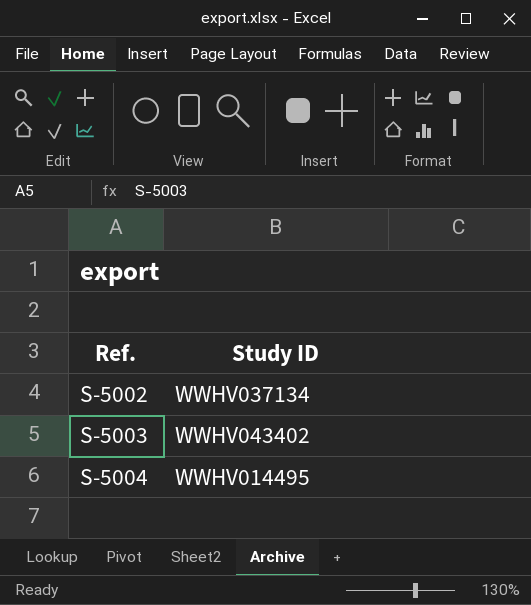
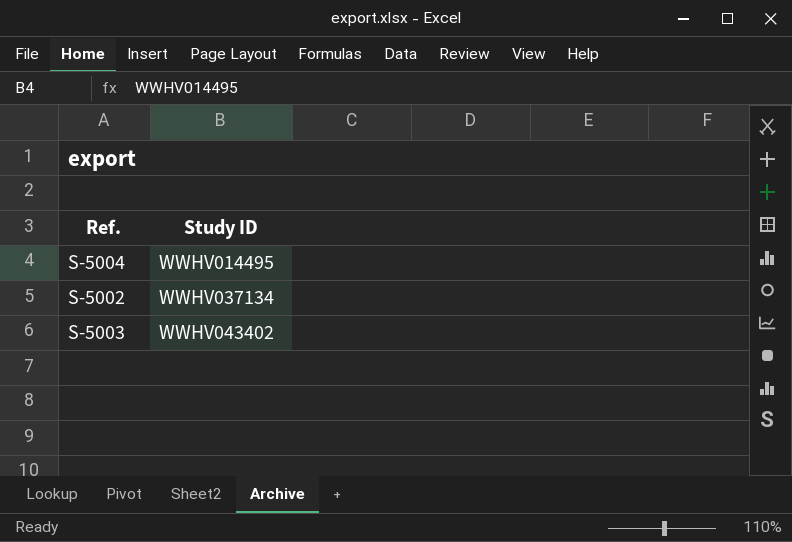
row order: Ref. ascending -> Study ID ascending

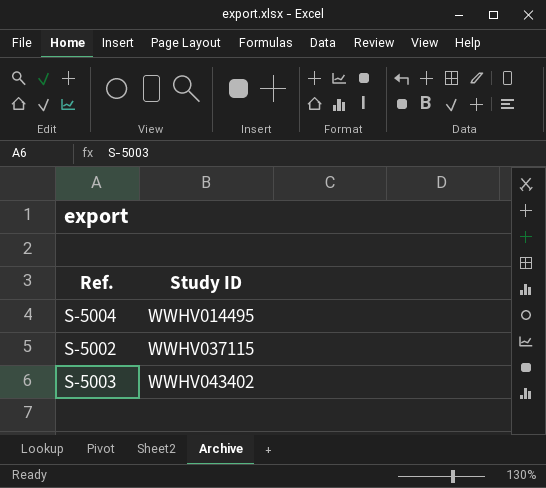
S-5002 | Study ID: WWHV037134 -> WWHV037115

